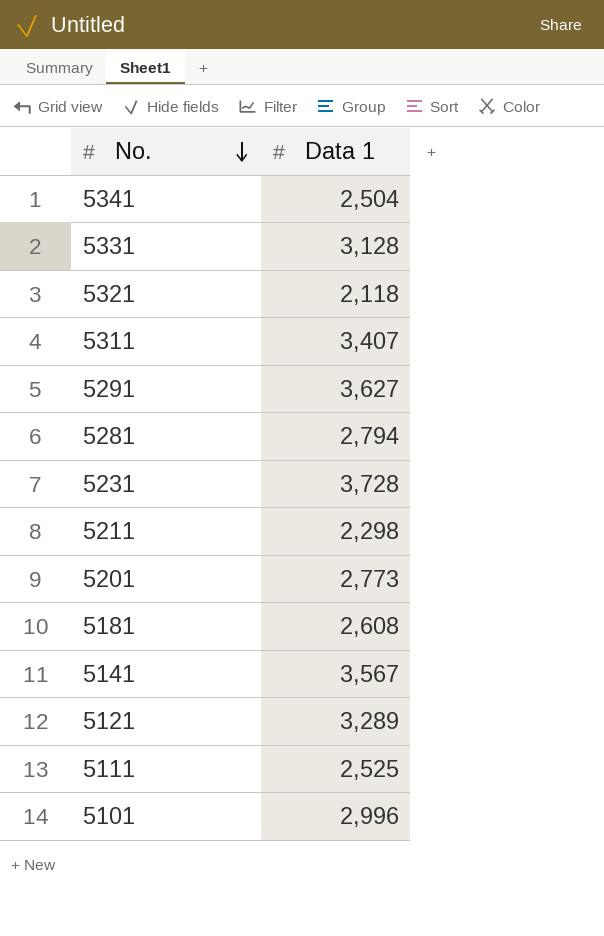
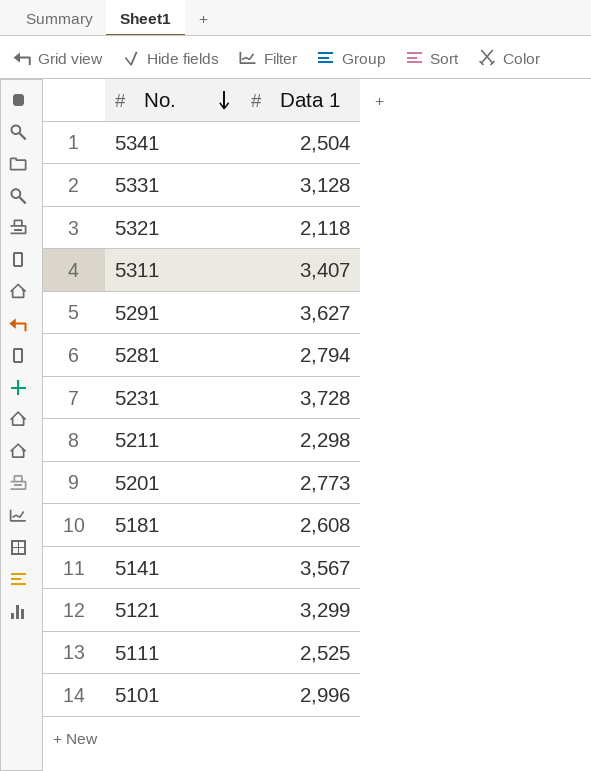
5121 | Data 1: 3,289 -> 3,299

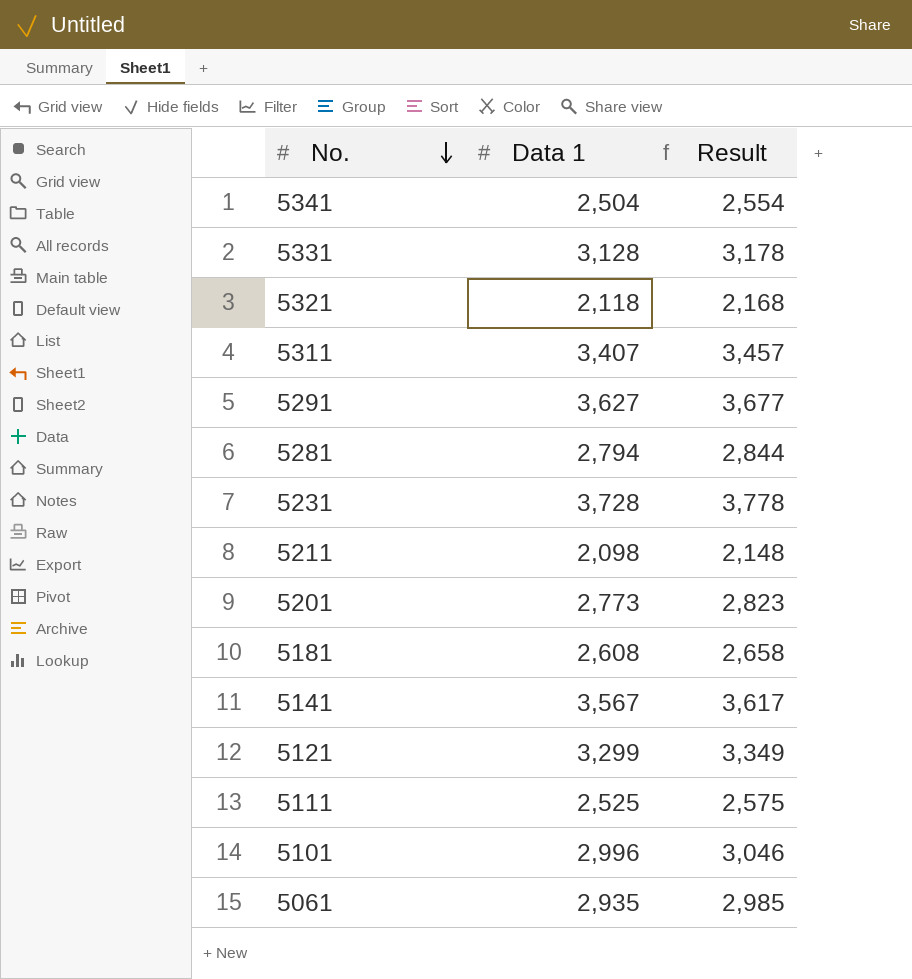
column Result | formula: none -> [Data 1] + 50
5211 | Data 1: 2,298 -> 2,098
row 5061: none -> 2,935 | 2,985

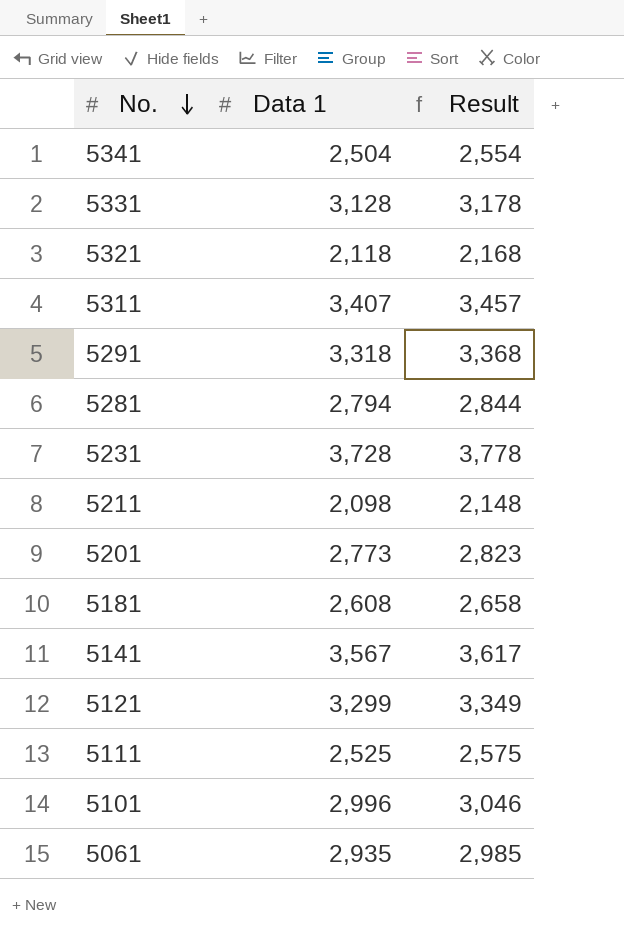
5291 | Data 1: 3,627 -> 3,318
5291 | Result: 3,677 -> 3,368

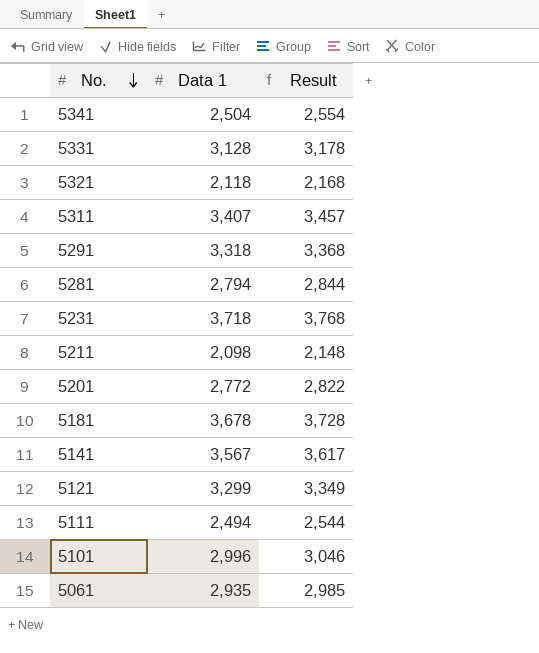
5231 | Data 1: 3,728 -> 3,718
5231 | Result: 3,778 -> 3,768
5201 | Data 1: 2,773 -> 2,772
5201 | Result: 2,823 -> 2,822
5181 | Data 1: 2,608 -> 3,678
5181 | Result: 2,658 -> 3,728
5111 | Data 1: 2,525 -> 2,494
5111 | Result: 2,575 -> 2,544

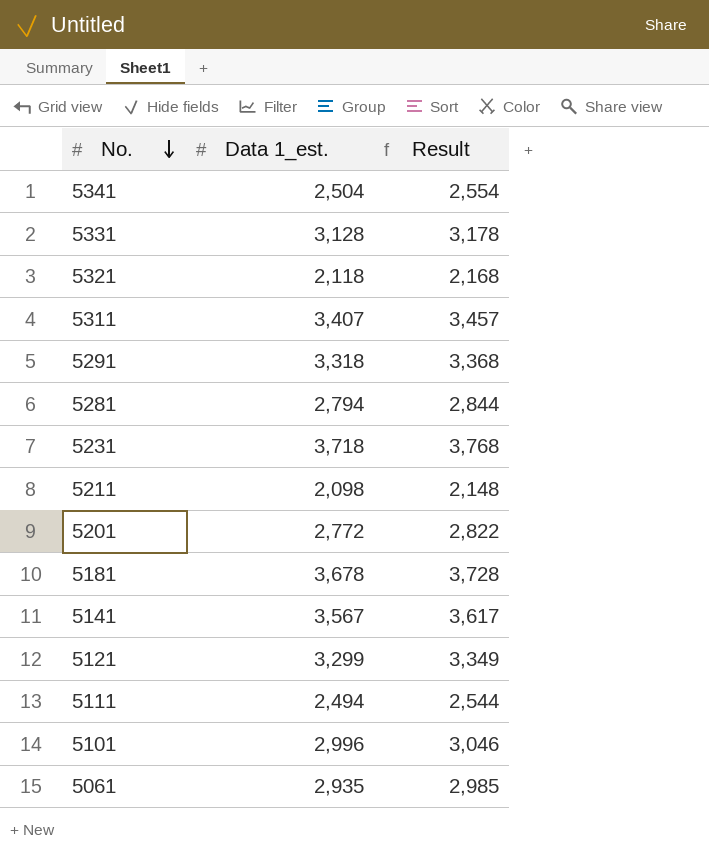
column name: Data 1 -> Data 1_est.

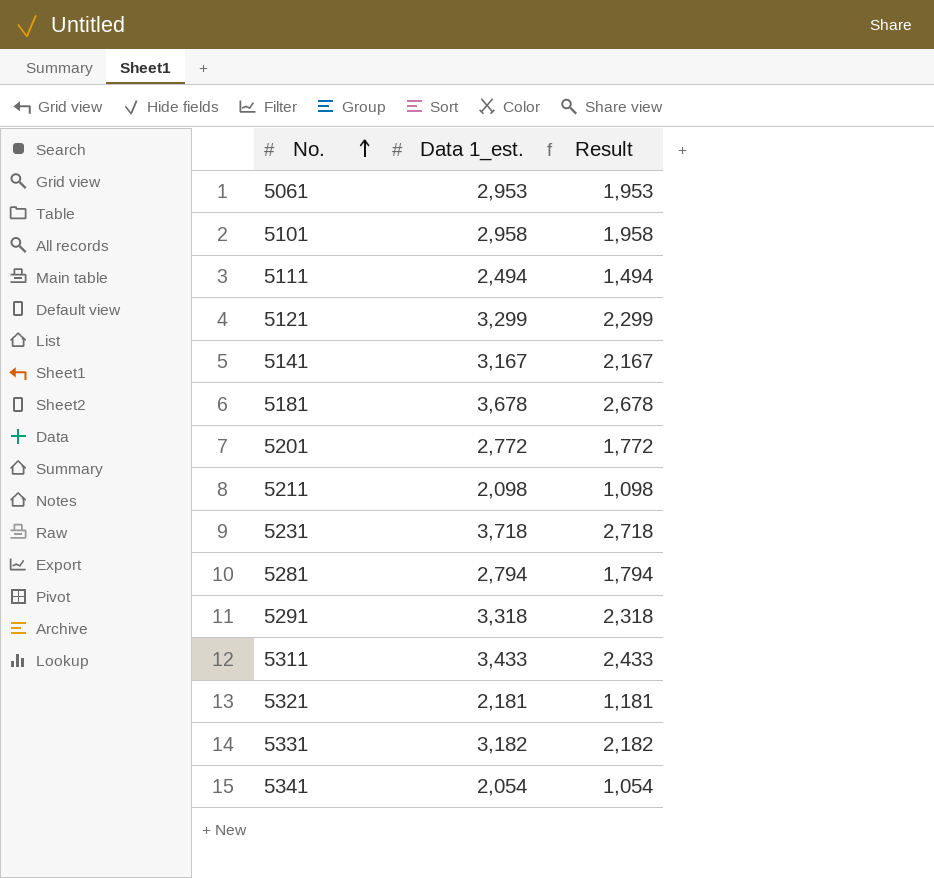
row order: No. descending -> No. ascending
column Result | formula: [Data 1_est.] + 50 -> [Data 1_est.] - 1000
5061 | Data 1_est.: 2,935 -> 2,953
5101 | Data 1_est.: 2,996 -> 2,958
5141 | Data 1_est.: 3,567 -> 3,167
5311 | Data 1_est.: 3,407 -> 3,433
5321 | Data 1_est.: 2,118 -> 2,181
5331 | Data 1_est.: 3,128 -> 3,182
5341 | Data 1_est.: 2,504 -> 2,054

